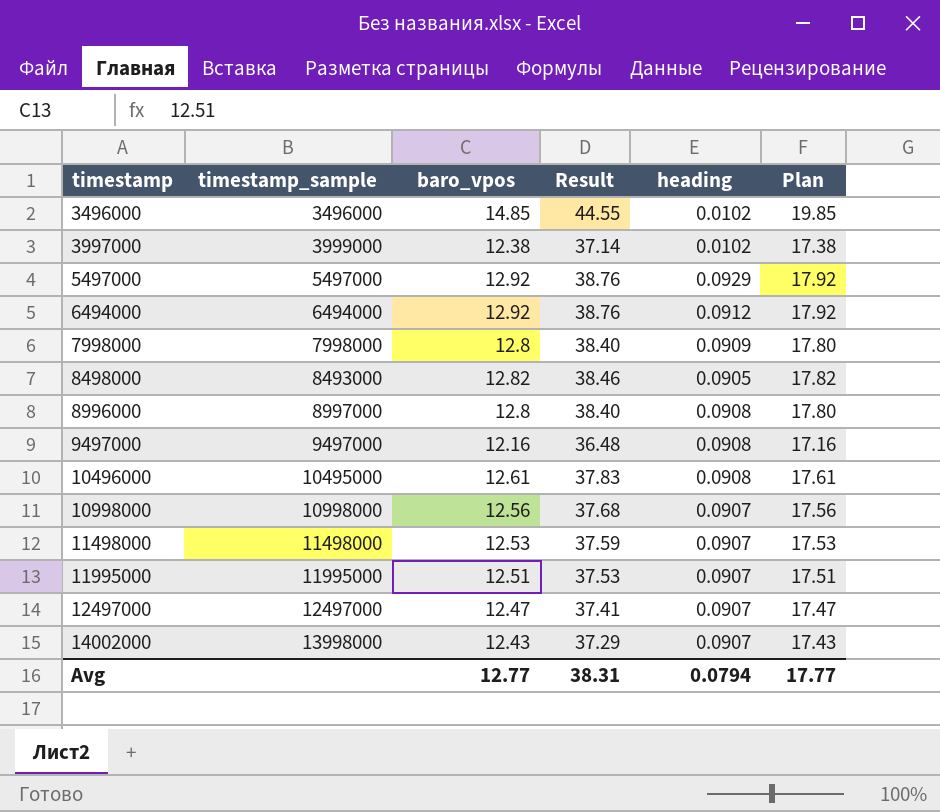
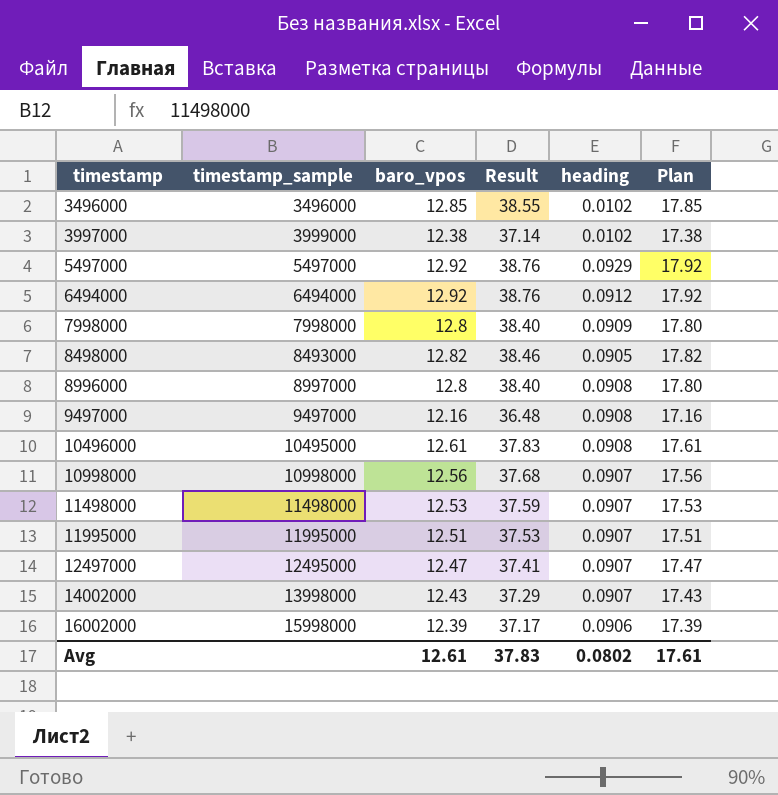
3496000 | baro_vpos: 14.85 -> 12.85
3496000 | Result: 44.55 -> 38.55
3496000 | Plan: 19.85 -> 17.85
12497000 | timestamp_sample: 12497000 -> 12495000
row 16002000: none -> 15998000 | 12.39 | 37.17 | 0.0906 | 17.39
Avg | baro_vpos: 12.77 -> 12.61
Avg | Result: 38.31 -> 37.83
Avg | heading: 0.0794 -> 0.0802
Avg | Plan: 17.77 -> 17.61

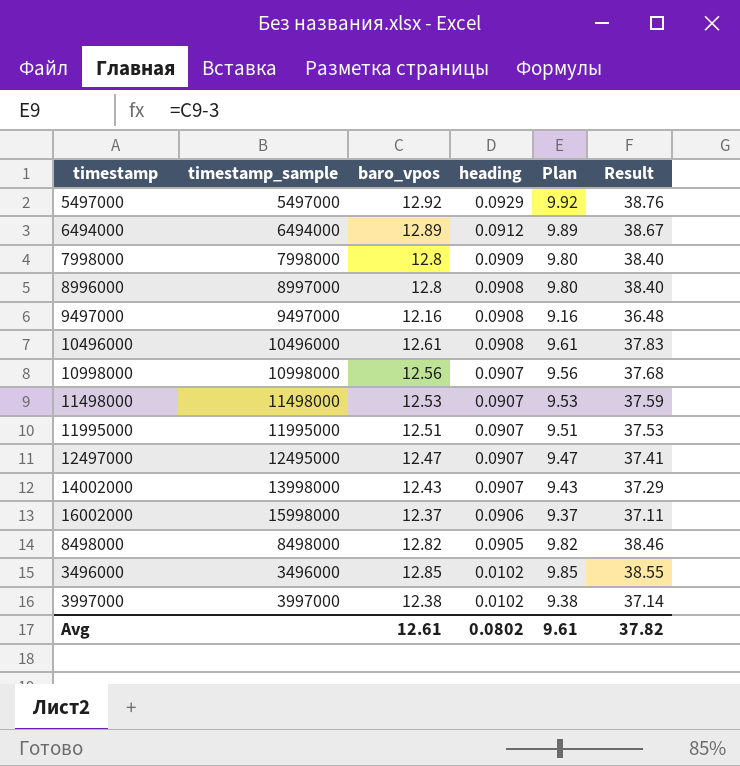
row order: timestamp ascending -> heading descending
column Plan | formula: [baro_vpos] + 5 -> [baro_vpos] - 3
column Result | position: 4 -> 6
6494000 | baro_vpos: 12.92 -> 12.89
6494000 | Result: 38.76 -> 38.67
10496000 | timestamp_sample: 10495000 -> 10496000
16002000 | baro_vpos: 12.39 -> 12.37
16002000 | Result: 37.17 -> 37.11
8498000 | timestamp_sample: 8493000 -> 8498000
3997000 | timestamp_sample: 3999000 -> 3997000
Avg | Plan: 17.61 -> 9.61
Avg | Result: 37.83 -> 37.82

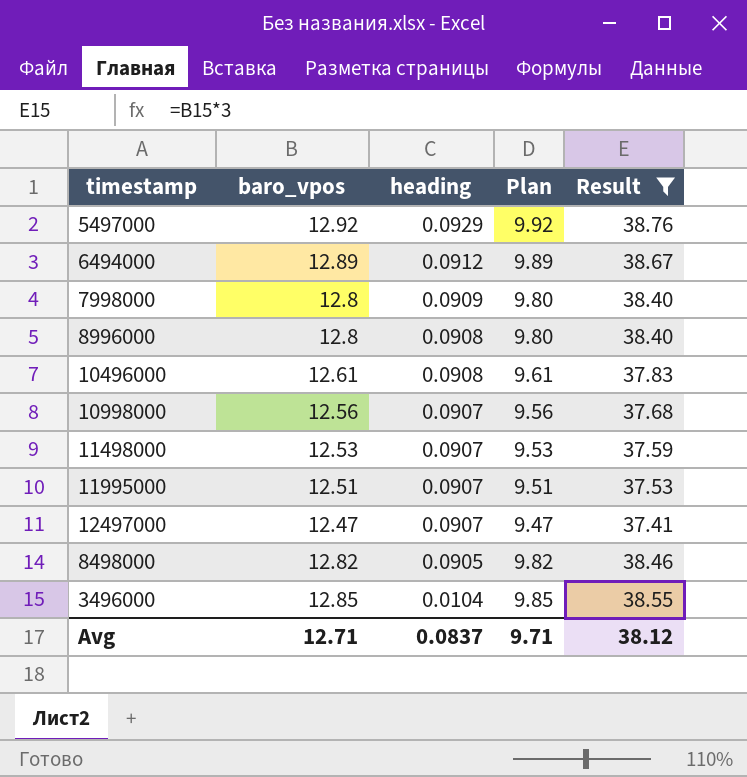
filter: none -> Result >= 37.41
column timestamp_sample | position: 2 -> none
3496000 | heading: 0.0102 -> 0.0104
Avg | baro_vpos: 12.61 -> 12.71
Avg | heading: 0.0802 -> 0.0837
Avg | Plan: 9.61 -> 9.71
Avg | Result: 37.82 -> 38.12

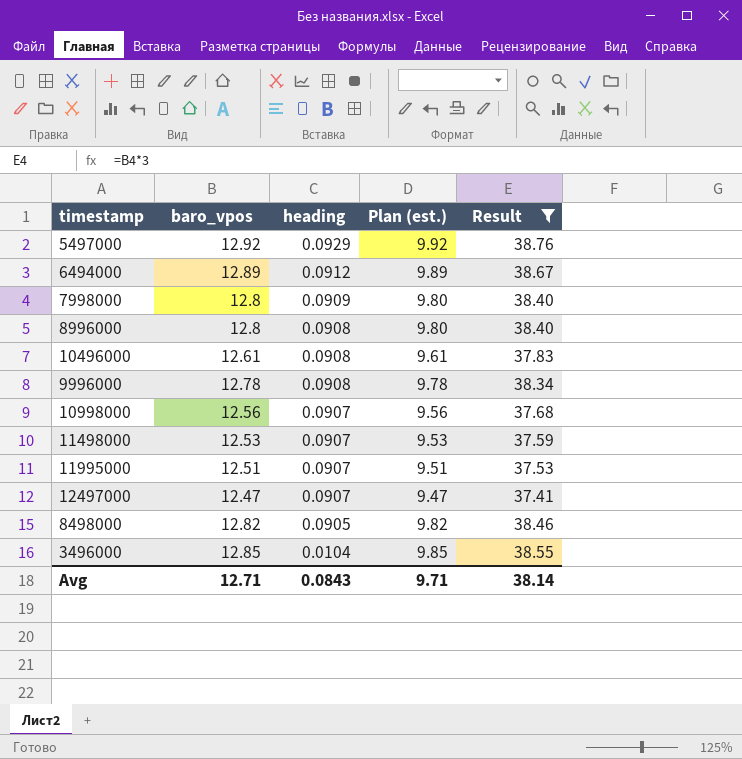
column name: Plan -> Plan (est.)
row 9996000: none -> 12.78 | 0.0908 | 9.78 | 38.34
Avg | heading: 0.0837 -> 0.0843
Avg | Result: 38.12 -> 38.14

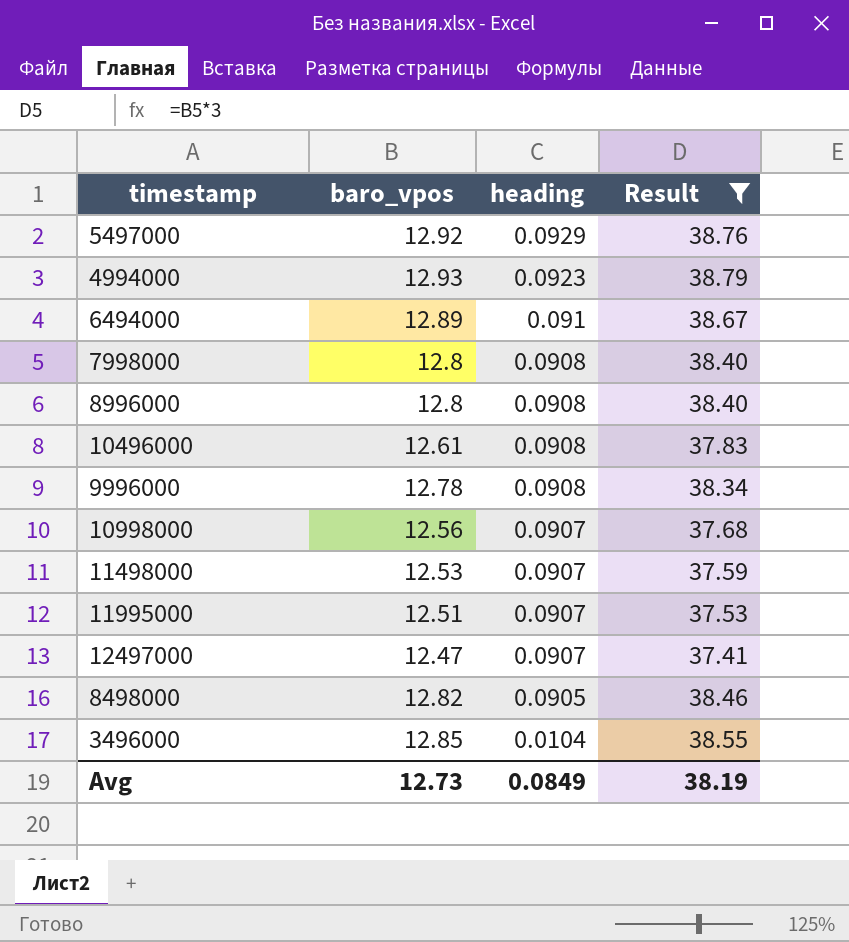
column Plan (est.) | formula: [baro_vpos] - 3 -> none
row 4994000: none -> 12.93 | 0.0923 | 38.79
6494000 | heading: 0.0912 -> 0.091
7998000 | heading: 0.0909 -> 0.0908
Avg | baro_vpos: 12.71 -> 12.73
Avg | heading: 0.0843 -> 0.0849
Avg | Result: 38.14 -> 38.19

